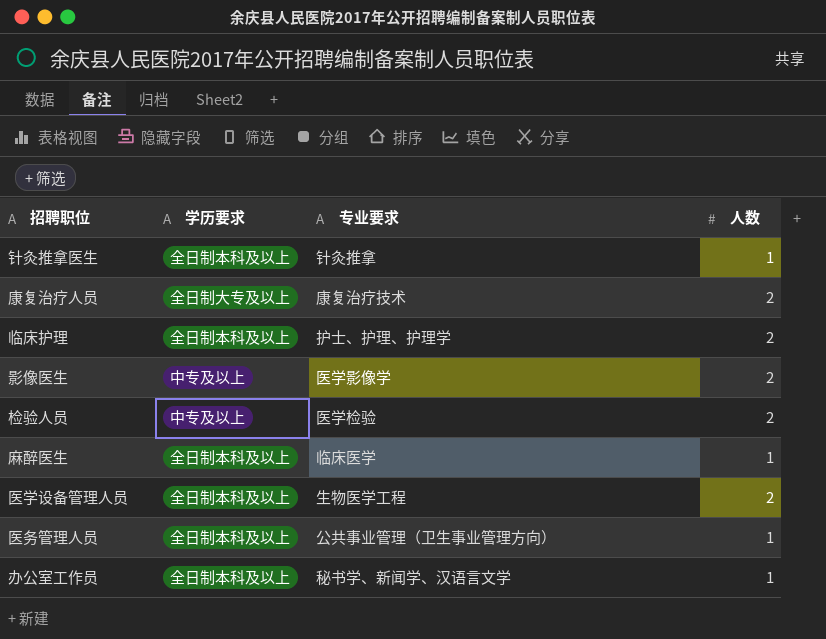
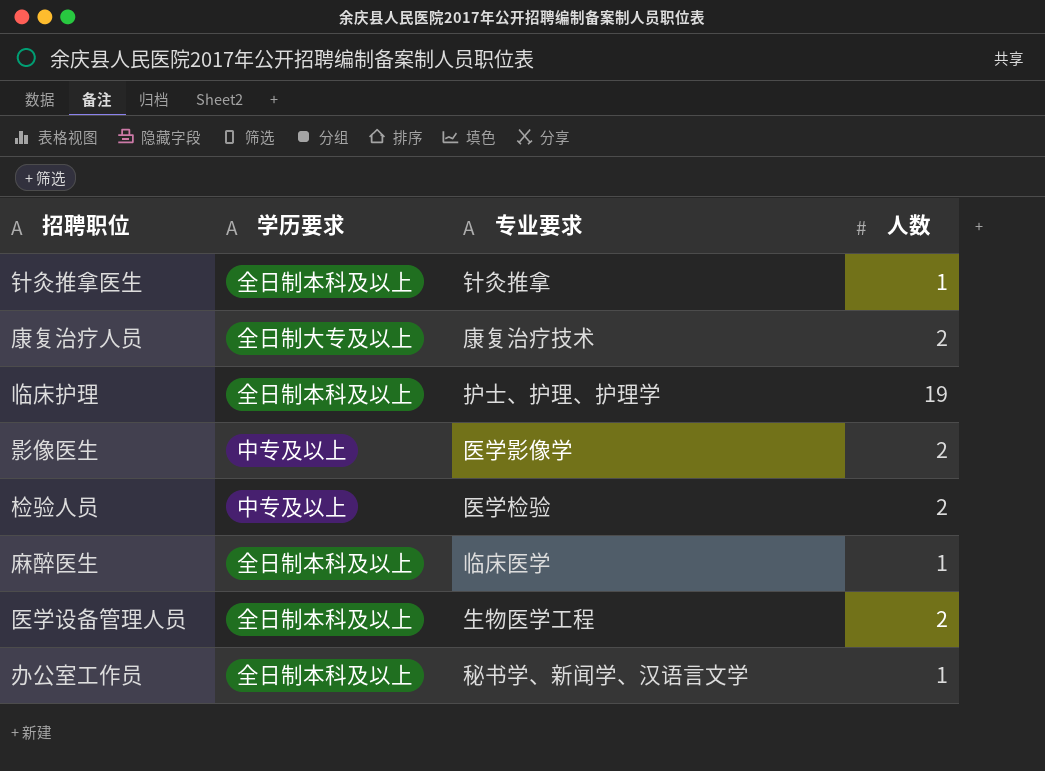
row 医务管理人员: 全日制本科及以上 | 公共事业管理（卫生事业管理方向） | 1 -> none
临床护理 | 人数: 2 -> 19

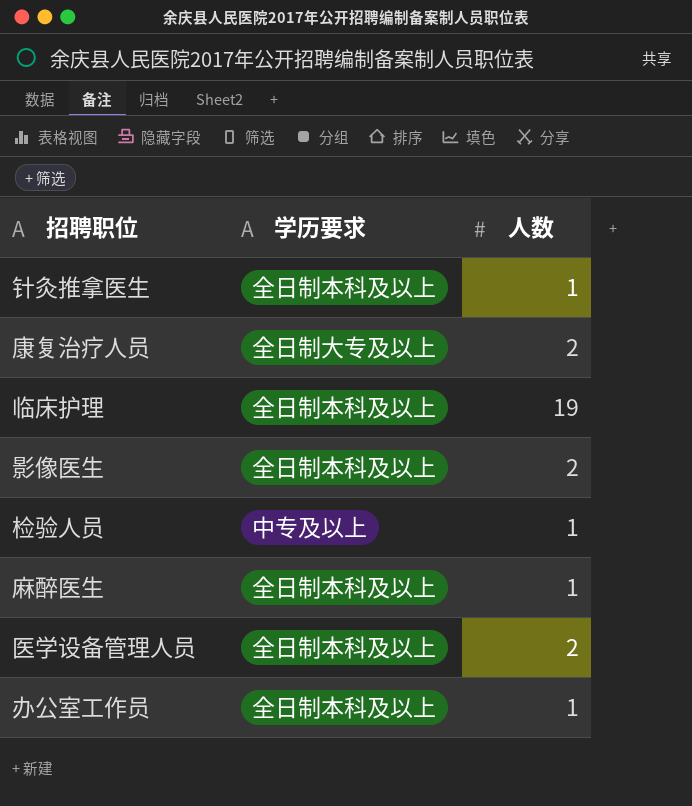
column 专业要求 | position: 3 -> none
影像医生 | 学历要求: 中专及以上 -> 全日制本科及以上
检验人员 | 人数: 2 -> 1

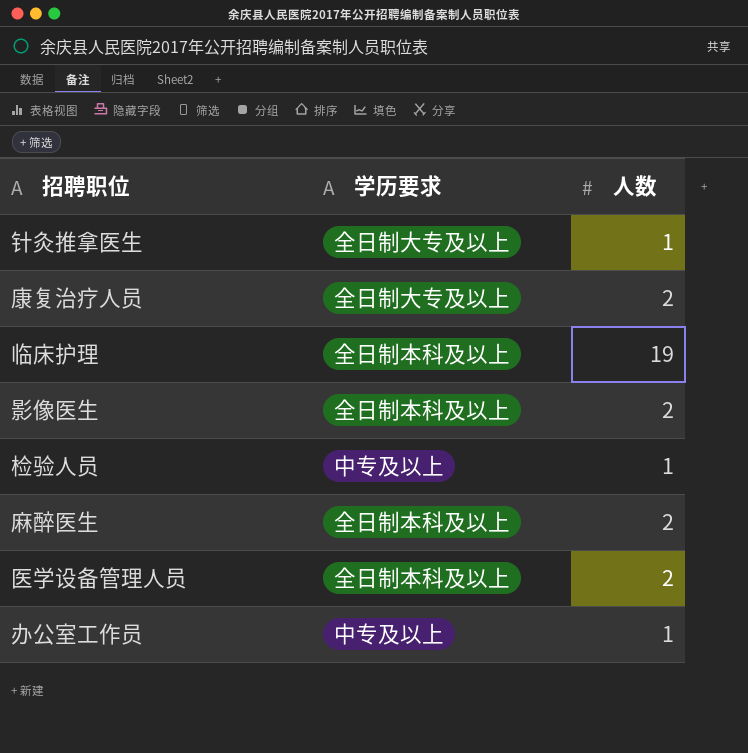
针灸推拿医生 | 学历要求: 全日制本科及以上 -> 全日制大专及以上
麻醉医生 | 人数: 1 -> 2
办公室工作员 | 学历要求: 全日制本科及以上 -> 中专及以上

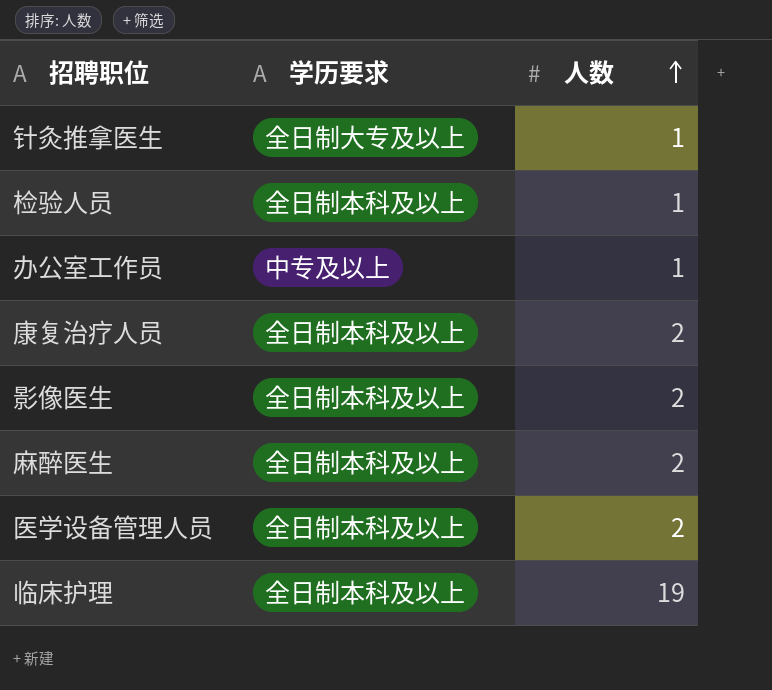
row order: none -> 人数 ascending
检验人员 | 学历要求: 中专及以上 -> 全日制本科及以上
康复治疗人员 | 学历要求: 全日制大专及以上 -> 全日制本科及以上

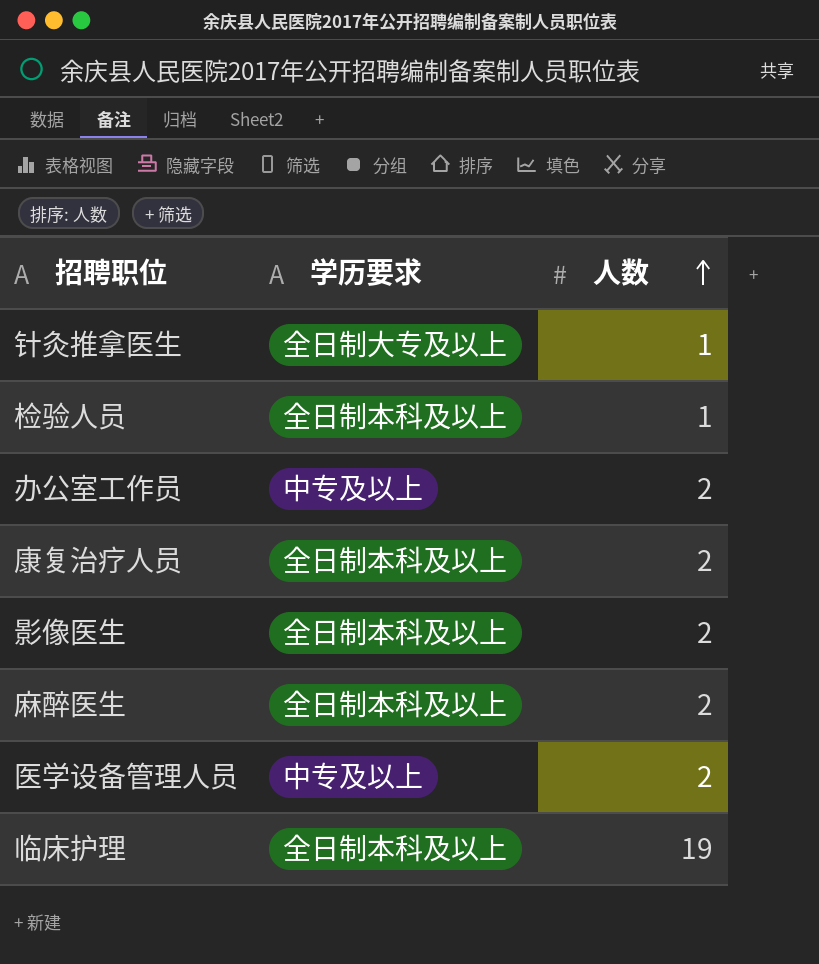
办公室工作员 | 人数: 1 -> 2
医学设备管理人员 | 学历要求: 全日制本科及以上 -> 中专及以上

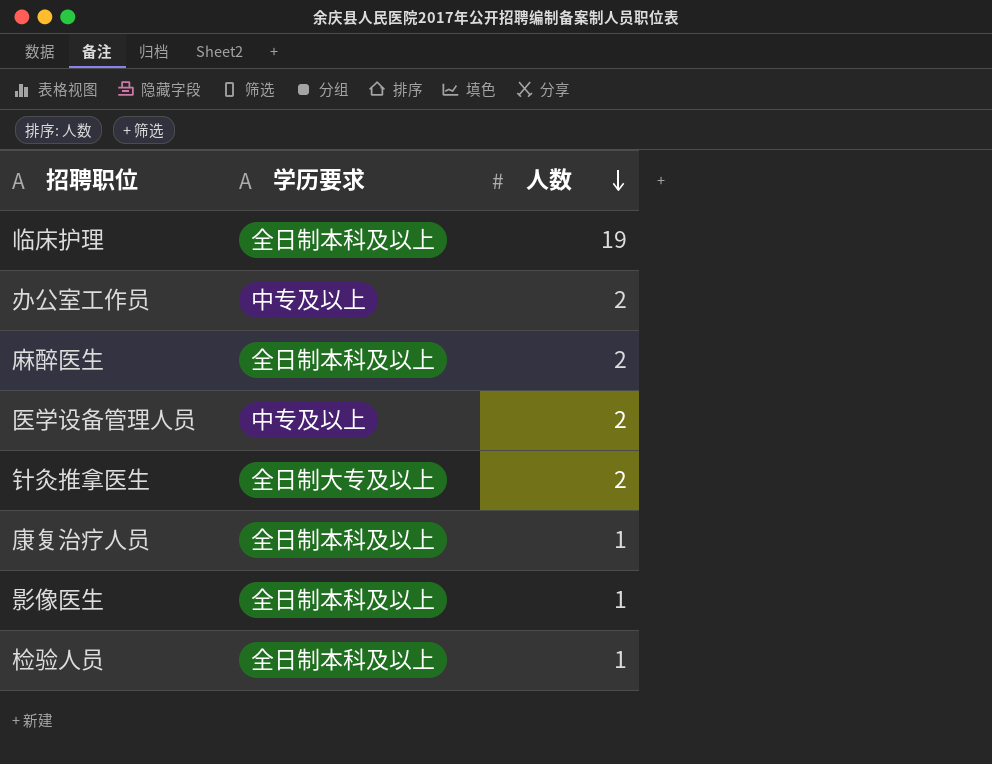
row order: 人数 ascending -> 人数 descending
针灸推拿医生 | 人数: 1 -> 2
康复治疗人员 | 人数: 2 -> 1
影像医生 | 人数: 2 -> 1

